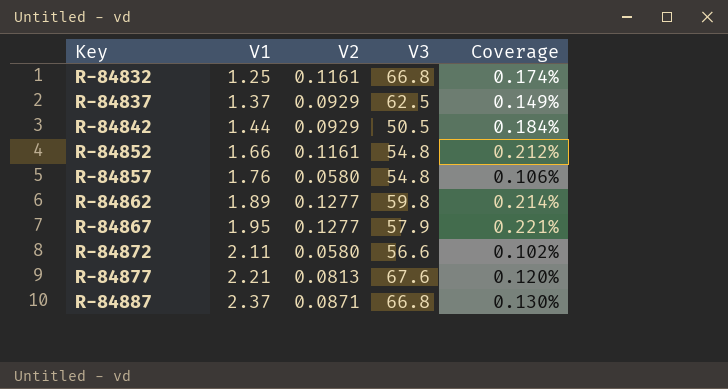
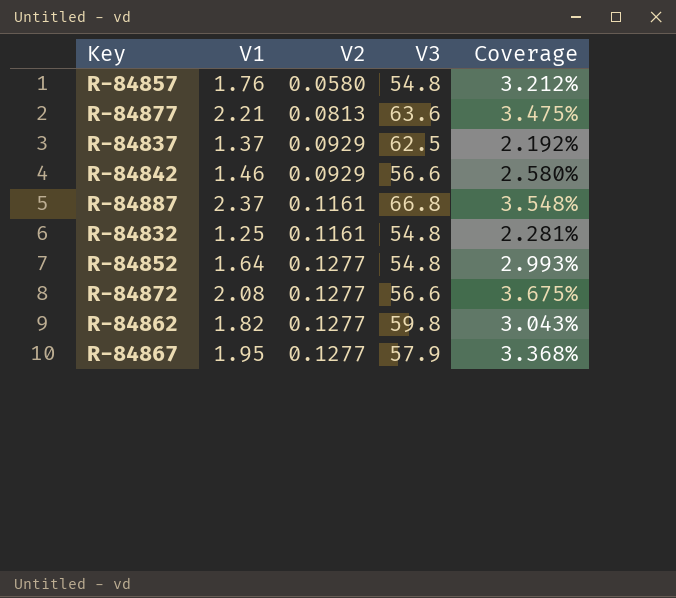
row order: Key ascending -> V2 ascending
column Coverage | formula: [V2] / [V3] -> [V1] / [V3]
R-84877 | V3: 67.6 -> 63.6
R-84842 | V1: 1.44 -> 1.46
R-84842 | V3: 50.5 -> 56.6
R-84887 | V2: 0.0871 -> 0.1161
R-84832 | V3: 66.8 -> 54.8
R-84852 | V1: 1.66 -> 1.64
R-84852 | V2: 0.1161 -> 0.1277
R-84872 | V1: 2.11 -> 2.08
R-84872 | V2: 0.0580 -> 0.1277
R-84862 | V1: 1.89 -> 1.82

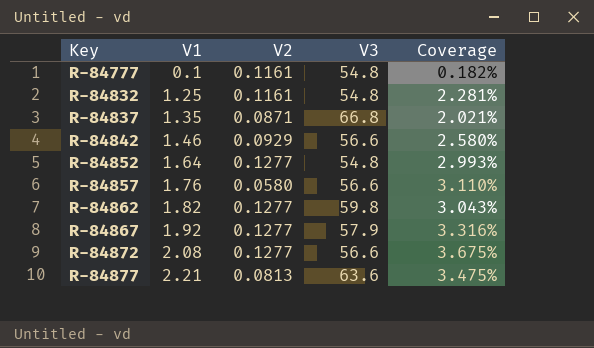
row order: V2 ascending -> Key ascending
row R-84887: 2.37 | 0.1161 | 66.8 | 3.548% -> none
row R-84777: none -> 0.1 | 0.1161 | 54.8 | 0.182%
R-84837 | V1: 1.37 -> 1.35
R-84837 | V2: 0.0929 -> 0.0871
R-84837 | V3: 62.5 -> 66.8
R-84837 | Coverage: 2.192% -> 2.021%
R-84857 | V3: 54.8 -> 56.6
R-84857 | Coverage: 3.212% -> 3.110%
R-84867 | V1: 1.95 -> 1.92
R-84867 | Coverage: 3.368% -> 3.316%

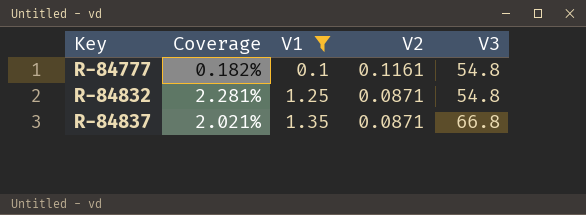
filter: none -> V1 <= 1.35
column Coverage | position: 5 -> 2
R-84832 | V2: 0.1161 -> 0.0871

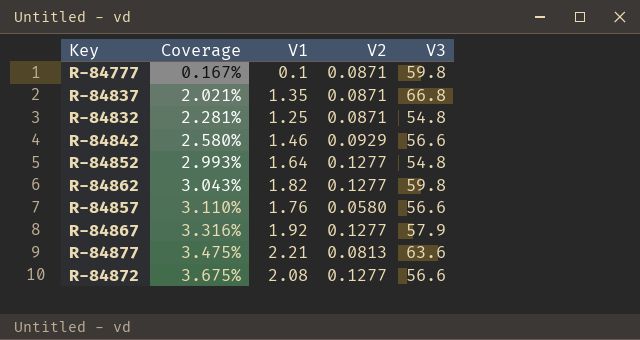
filter: V1 <= 1.35 -> none
row order: Key ascending -> Coverage ascending
R-84777 | Coverage: 0.182% -> 0.167%
R-84777 | V2: 0.1161 -> 0.0871
R-84777 | V3: 54.8 -> 59.8

